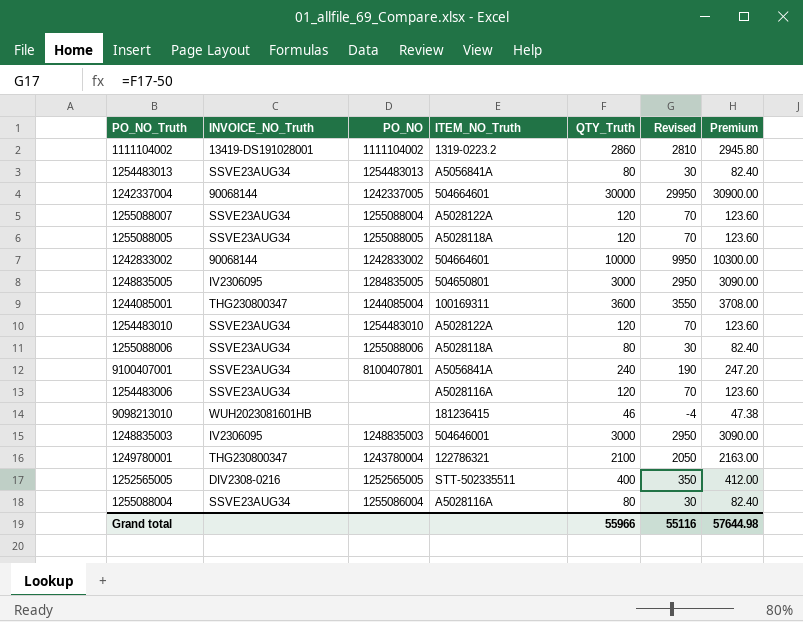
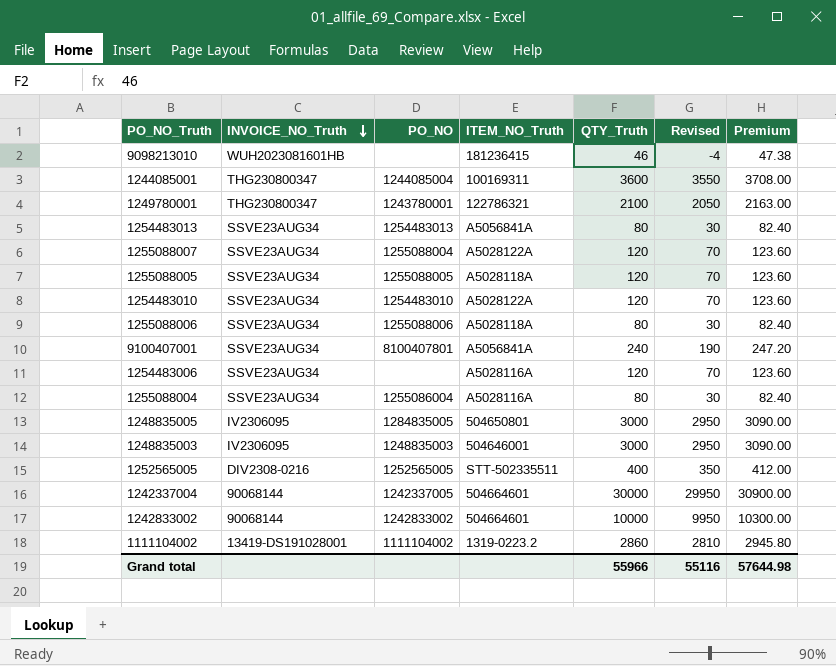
row order: none -> INVOICE_NO_Truth descending
1249780001 | PO_NO: 1243780004 -> 1243780001

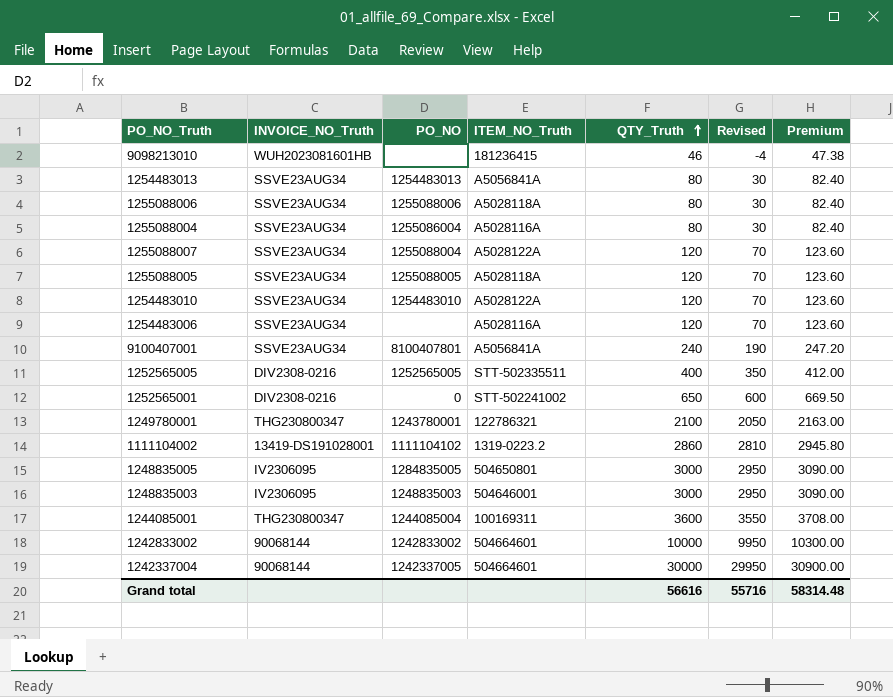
row order: INVOICE_NO_Truth descending -> QTY_Truth ascending
row 1252565001: none -> DIV2308-0216 | 0 | STT-502241002 | 650 | 600 | 669.50
1111104002 | PO_NO: 1111104002 -> 1111104102
Grand total | QTY_Truth: 55966 -> 56616
Grand total | Revised: 55116 -> 55716
Grand total | Premium: 57644.98 -> 58314.48

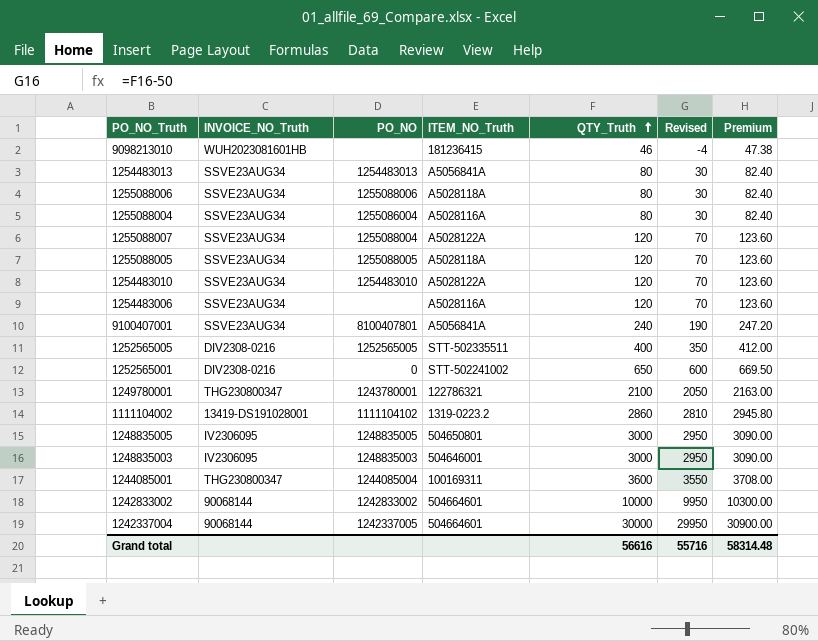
1248835005 | PO_NO: 1284835005 -> 1248835005

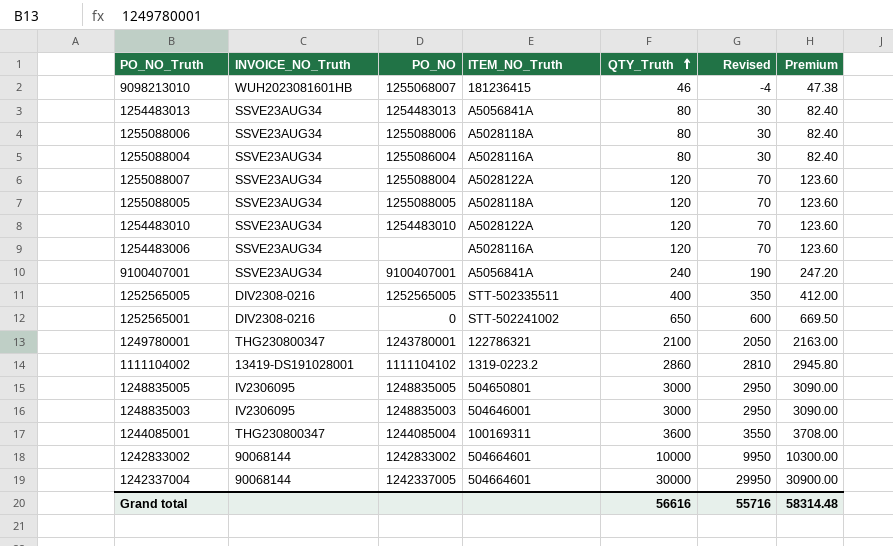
9098213010 | PO_NO: none -> 1255068007
9100407001 | PO_NO: 8100407801 -> 9100407001

